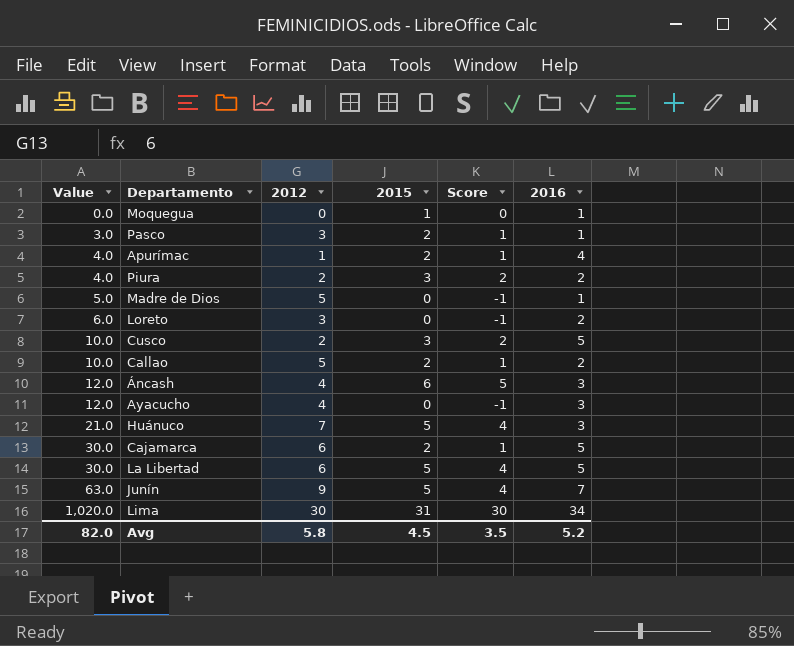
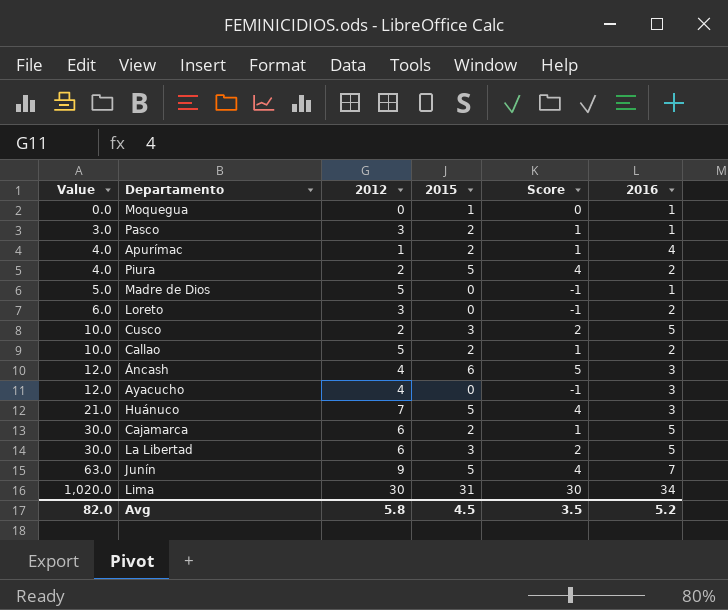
Piura | 2015: 3 -> 5
Piura | Score: 2 -> 4
La Libertad | 2015: 5 -> 3
La Libertad | Score: 4 -> 2

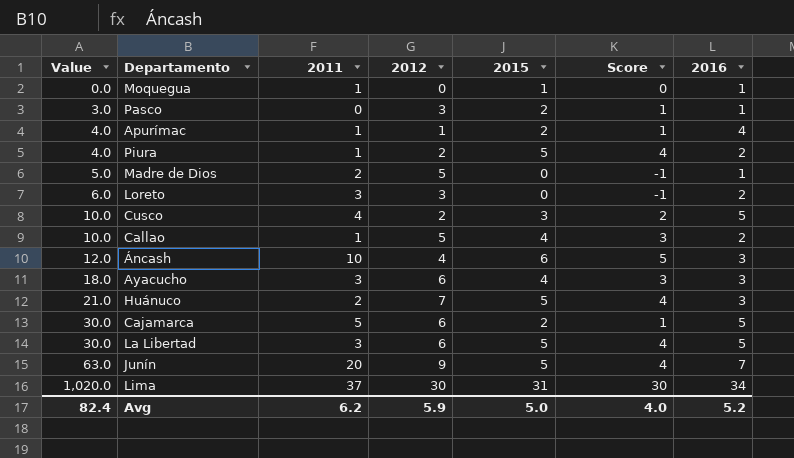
column 2011 | position: none -> 3
Callao | 2015: 2 -> 4
Callao | Score: 1 -> 3
Ayacucho | Value: 12.0 -> 18.0
Ayacucho | 2012: 4 -> 6
Ayacucho | 2015: 0 -> 4
Ayacucho | Score: -1 -> 3
La Libertad | 2015: 3 -> 5
La Libertad | Score: 2 -> 4
Avg | Value: 82.0 -> 82.4
Avg | 2012: 5.8 -> 5.9
Avg | 2015: 4.5 -> 5.0
Avg | Score: 3.5 -> 4.0

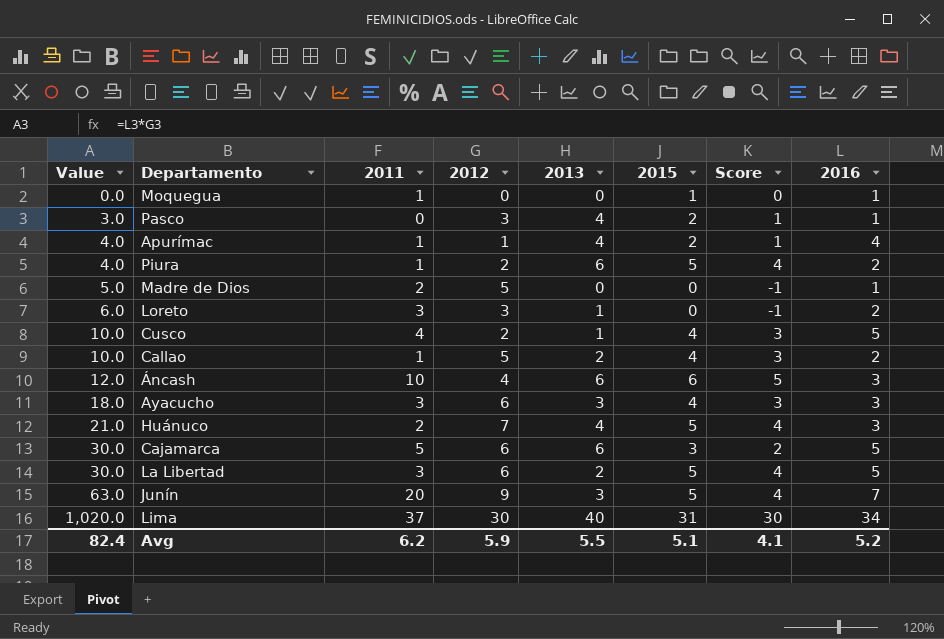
column 2013 | position: none -> 5
Cusco | 2015: 3 -> 4
Cusco | Score: 2 -> 3
Cajamarca | 2015: 2 -> 3
Cajamarca | Score: 1 -> 2
Avg | 2015: 5.0 -> 5.1
Avg | Score: 4.0 -> 4.1

